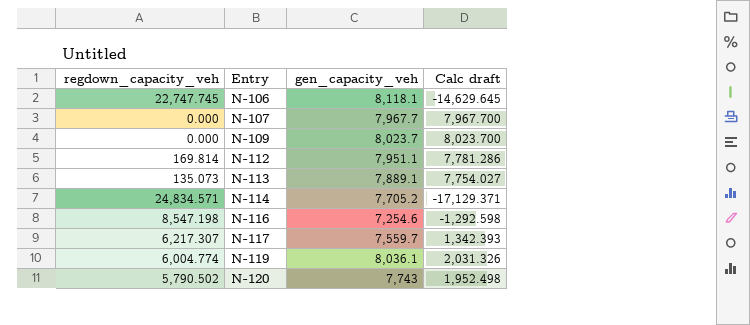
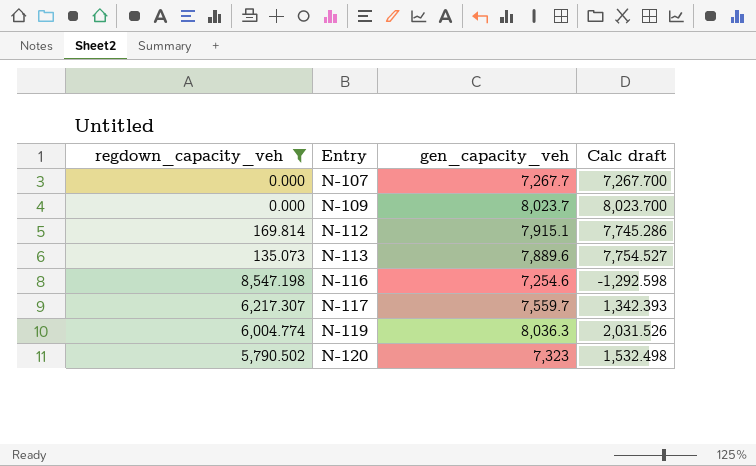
filter: none -> regdown_capacity_veh <= 8,547.198
N-107 | gen_capacity_veh: 7,967.7 -> 7,267.7
N-107 | Calc draft: 7,967.700 -> 7,267.700
N-112 | gen_capacity_veh: 7,951.1 -> 7,915.1
N-112 | Calc draft: 7,781.286 -> 7,745.286
N-113 | gen_capacity_veh: 7,889.1 -> 7,889.6
N-113 | Calc draft: 7,754.027 -> 7,754.527
N-119 | gen_capacity_veh: 8,036.1 -> 8,036.3
N-119 | Calc draft: 2,031.326 -> 2,031.526
N-120 | gen_capacity_veh: 7,743 -> 7,323
N-120 | Calc draft: 1,952.498 -> 1,532.498

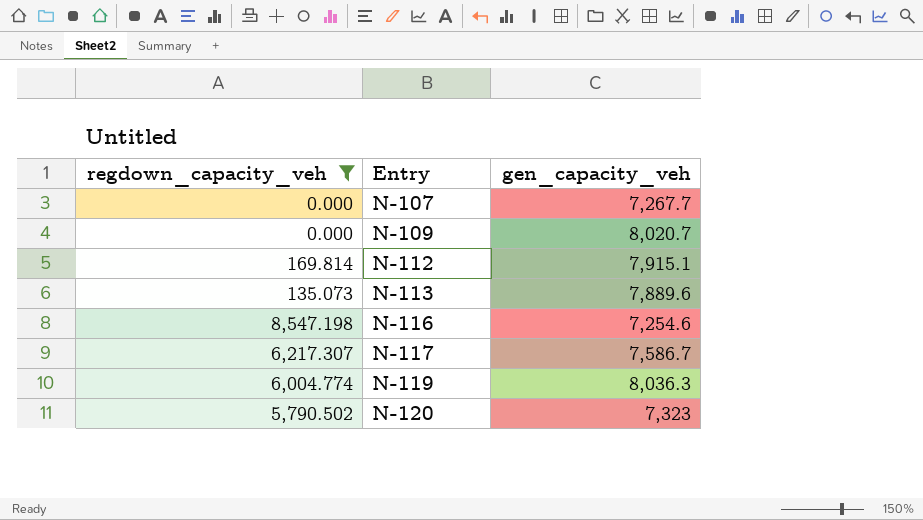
column Calc draft | formula: [gen_capacity_veh] - [regdown_capacity_veh] -> none
N-109 | gen_capacity_veh: 8,023.7 -> 8,020.7
N-117 | gen_capacity_veh: 7,559.7 -> 7,586.7

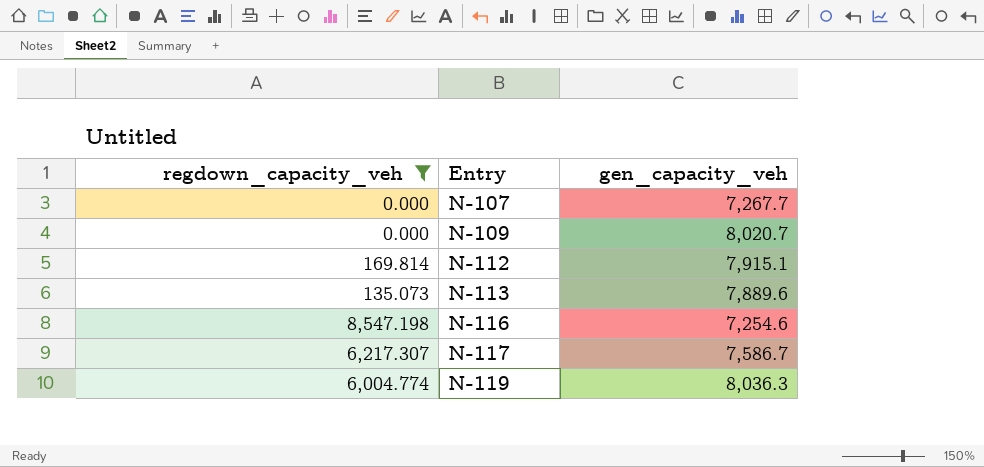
row N-120: 5,790.502 | 7,323 -> none

